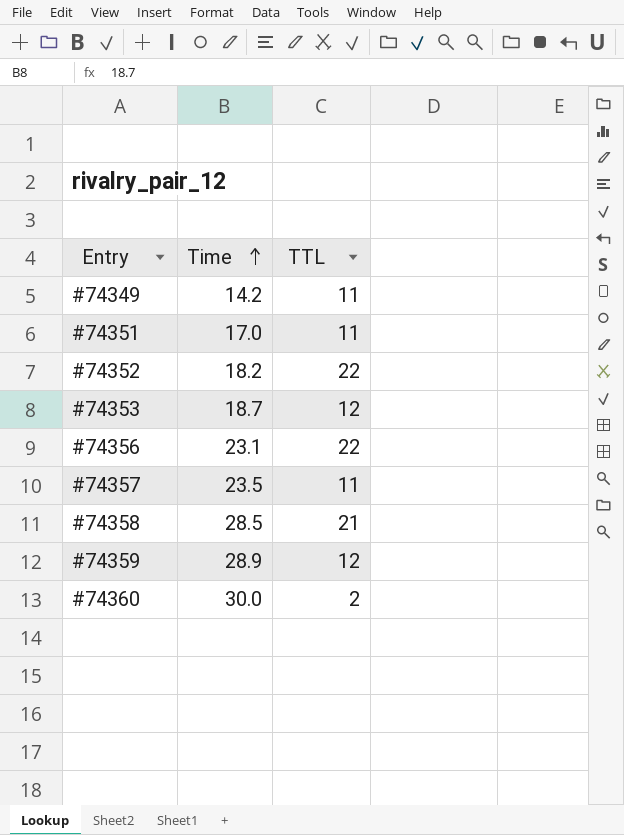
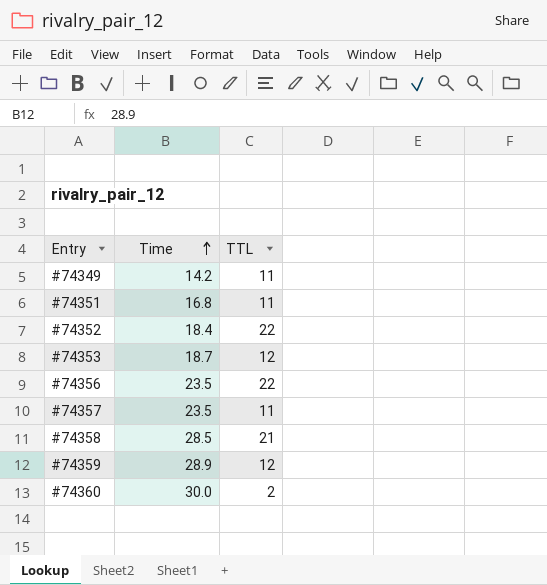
#74351 | Time: 17.0 -> 16.8
#74352 | Time: 18.2 -> 18.4
#74356 | Time: 23.1 -> 23.5

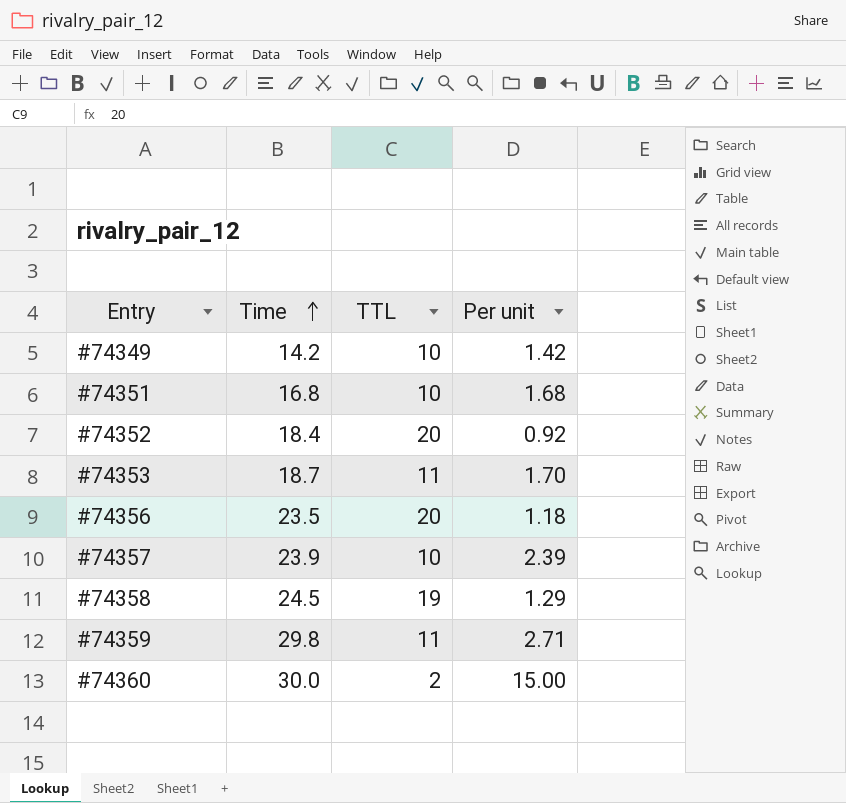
column Per unit | formula: none -> [Time] / [TTL]
#74349 | TTL: 11 -> 10
#74351 | TTL: 11 -> 10
#74352 | TTL: 22 -> 20
#74353 | TTL: 12 -> 11
#74356 | TTL: 22 -> 20
#74357 | Time: 23.5 -> 23.9
#74357 | TTL: 11 -> 10
#74358 | Time: 28.5 -> 24.5
#74358 | TTL: 21 -> 19
#74359 | Time: 28.9 -> 29.8
#74359 | TTL: 12 -> 11

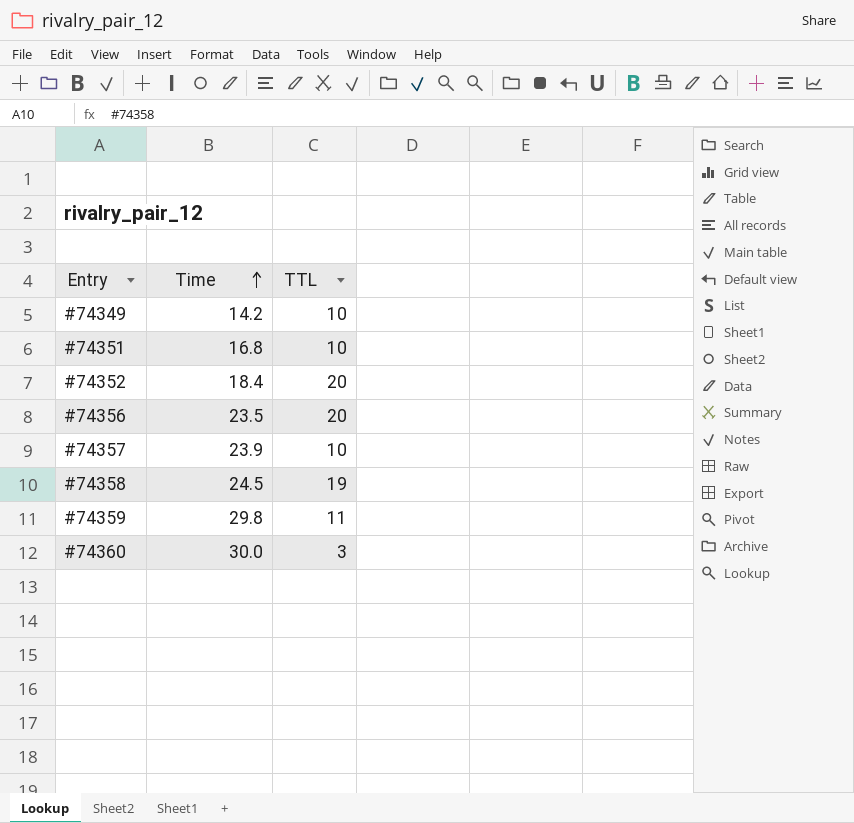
column Per unit | formula: [Time] / [TTL] -> none
row #74353: 18.7 | 11 | 1.70 -> none
#74360 | TTL: 2 -> 3

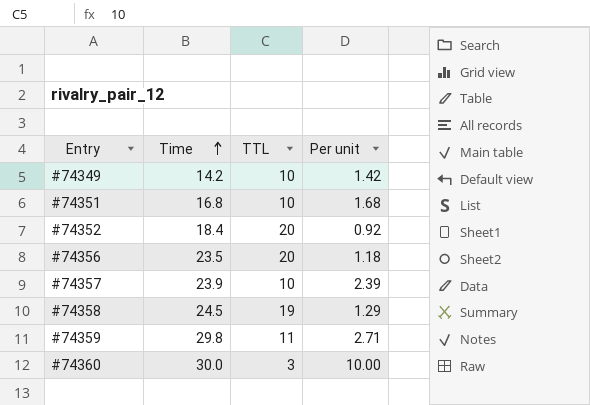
column Per unit | formula: none -> [Time] / [TTL]

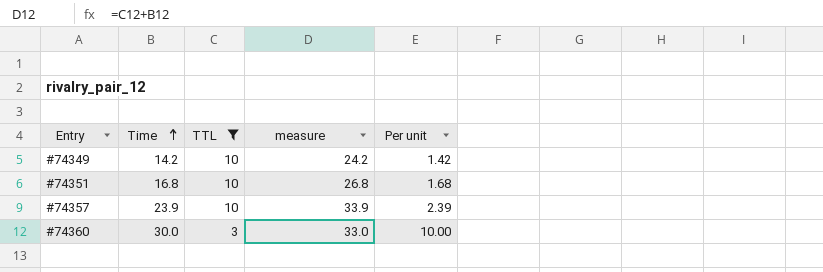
filter: none -> TTL <= 10
column measure | formula: none -> [Time] + [TTL]

